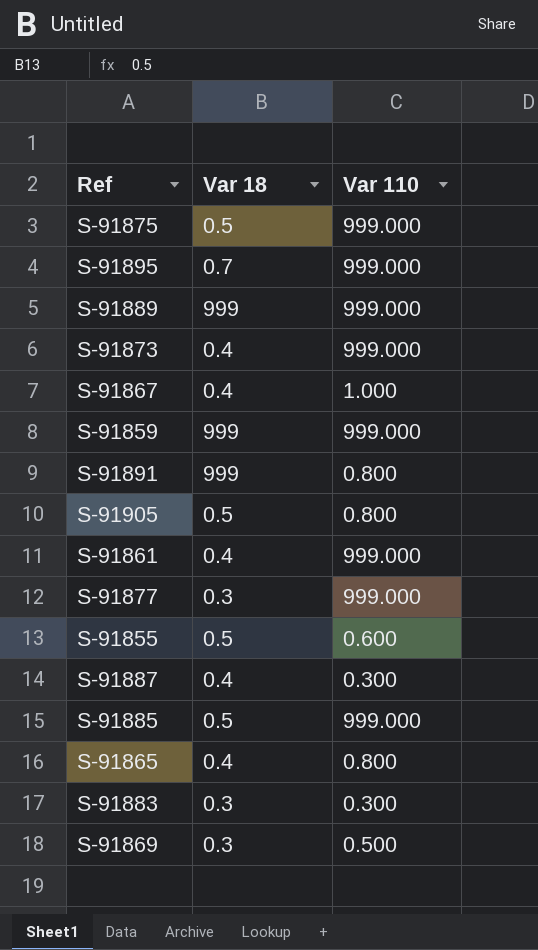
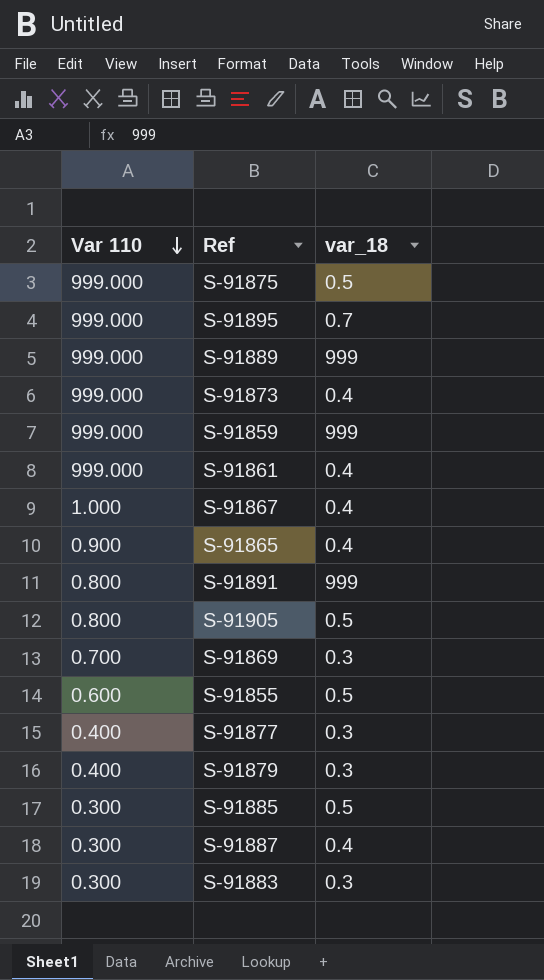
row order: none -> Var 110 descending
column Var 110 | position: 3 -> 1
column name: Var 18 -> var_18
S-91865 | Var 110: 0.800 -> 0.900
S-91869 | Var 110: 0.500 -> 0.700
S-91877 | Var 110: 999.000 -> 0.400
row S-91879: none -> 0.400 | 0.3
S-91885 | Var 110: 999.000 -> 0.300

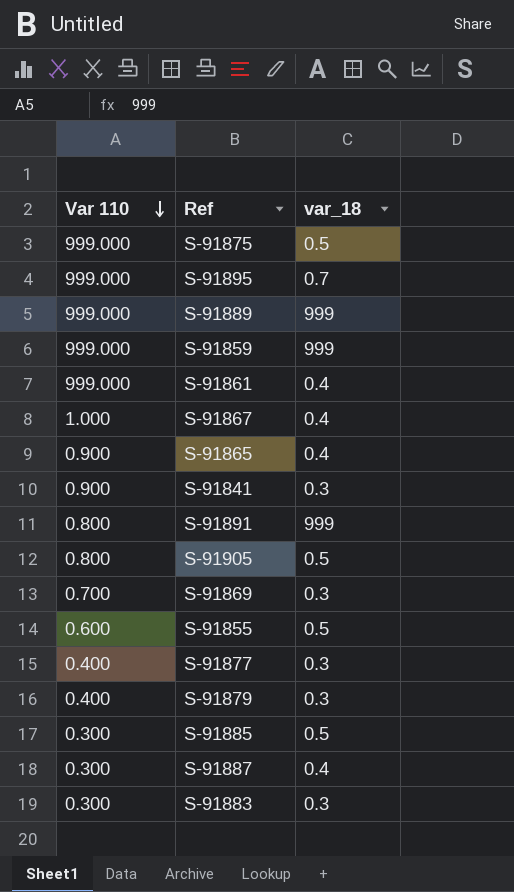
row S-91873: 999.000 | 0.4 -> none
row S-91841: none -> 0.900 | 0.3

